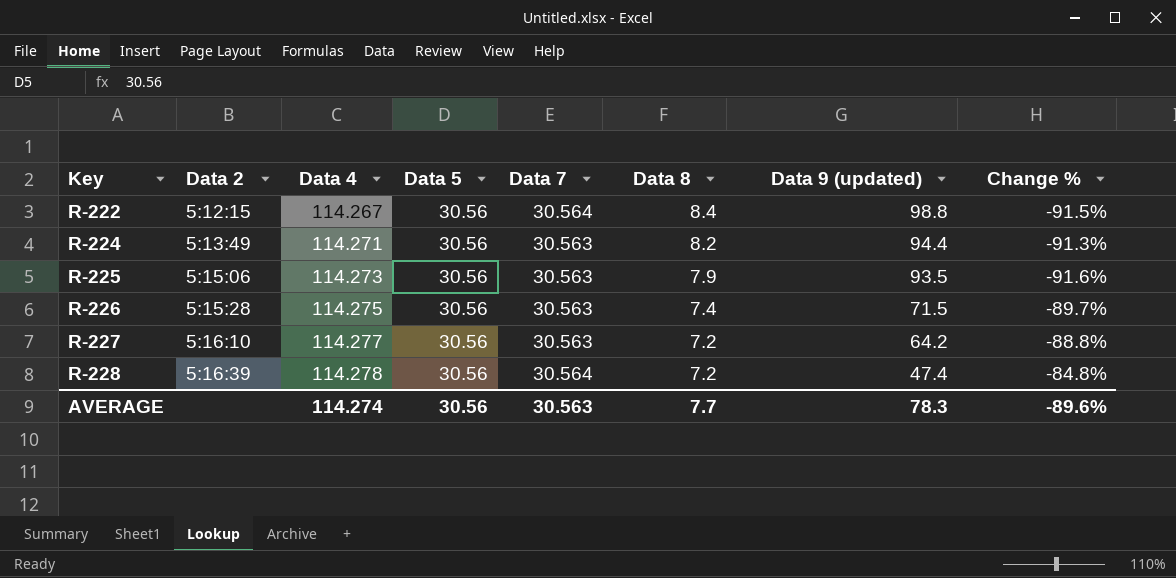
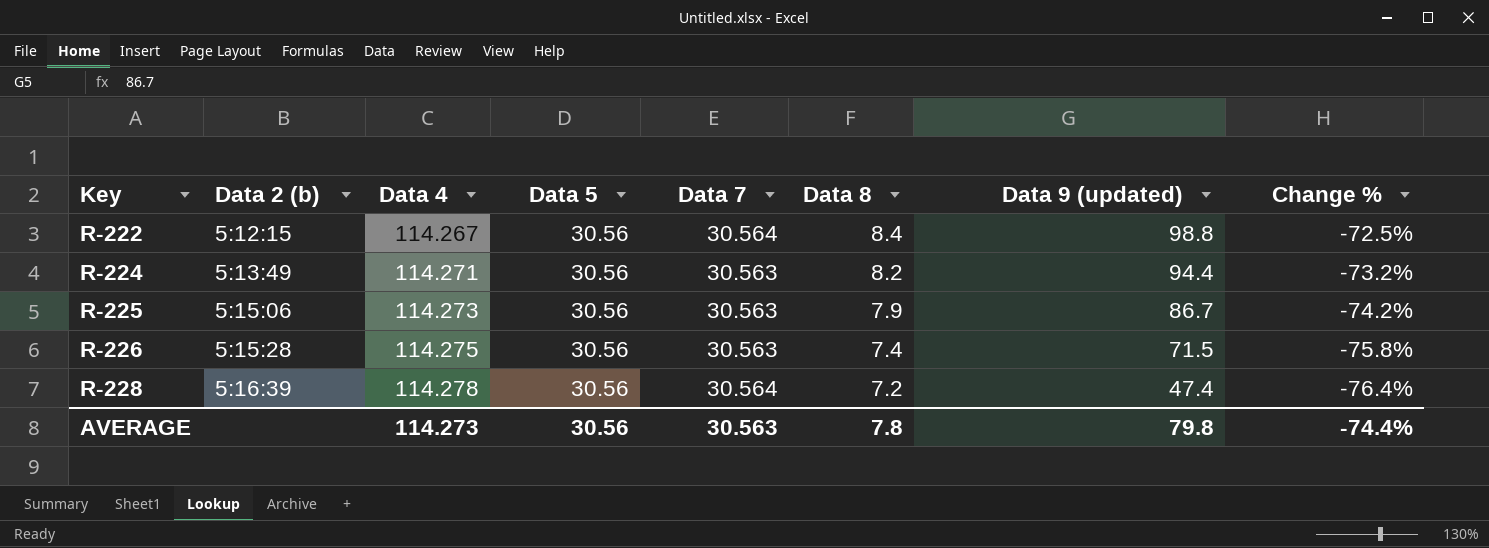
column name: Data 2 -> Data 2 (b)
column Change % | formula: ([Data 8] - [Data 9 (updated)]) / [Data 9 (updated)] -> ([Data 8] - [Data 7]) / [Data 7]
row R-227: 5:16:10 | 114.277 | 30.56 | 30.563 | 7.2 | 64.2 | -88.8% -> none
R-225 | Data 9 (updated): 93.5 -> 86.7
AVERAGE | Data 4: 114.274 -> 114.273
AVERAGE | Data 8: 7.7 -> 7.8
AVERAGE | Data 9 (updated): 78.3 -> 79.8
AVERAGE | Change %: -89.6% -> -74.4%

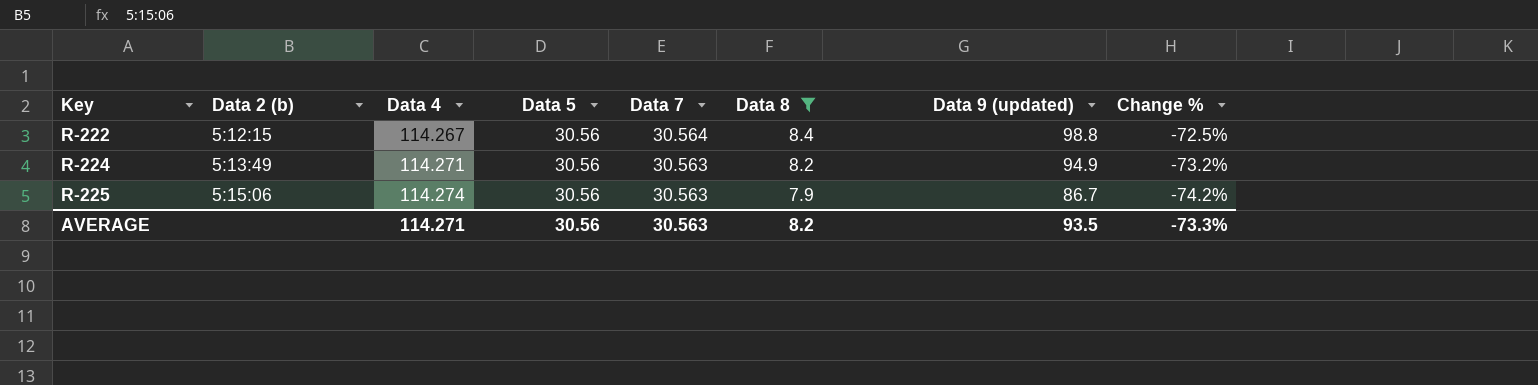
filter: none -> Data 8 >= 7.9
R-224 | Data 9 (updated): 94.4 -> 94.9
R-225 | Data 4: 114.273 -> 114.274
AVERAGE | Data 4: 114.273 -> 114.271
AVERAGE | Data 8: 7.8 -> 8.2
AVERAGE | Data 9 (updated): 79.8 -> 93.5
AVERAGE | Change %: -74.4% -> -73.3%

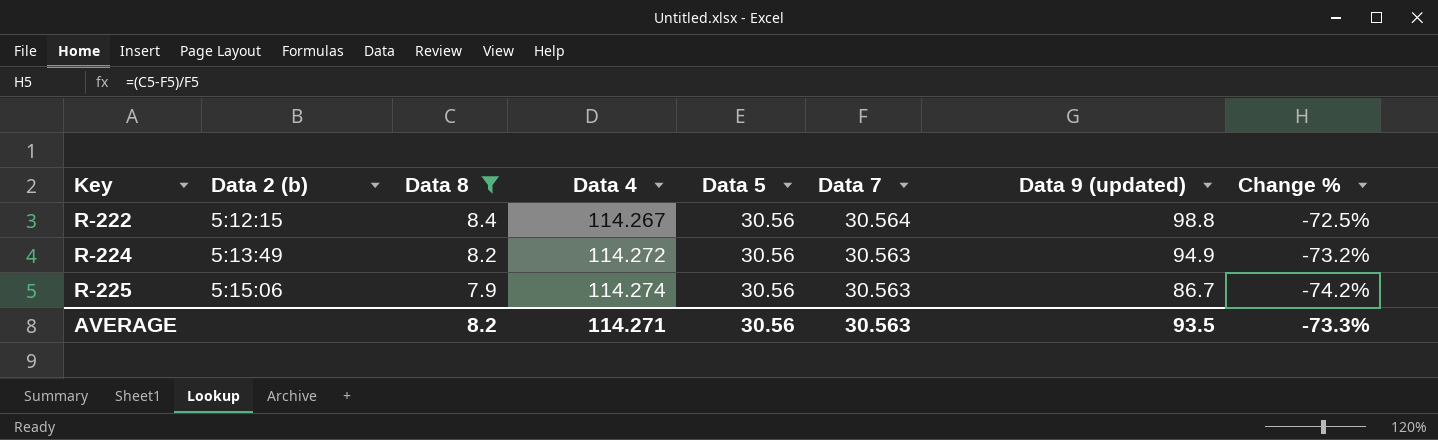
column Data 8 | position: 6 -> 3
R-224 | Data 4: 114.271 -> 114.272

